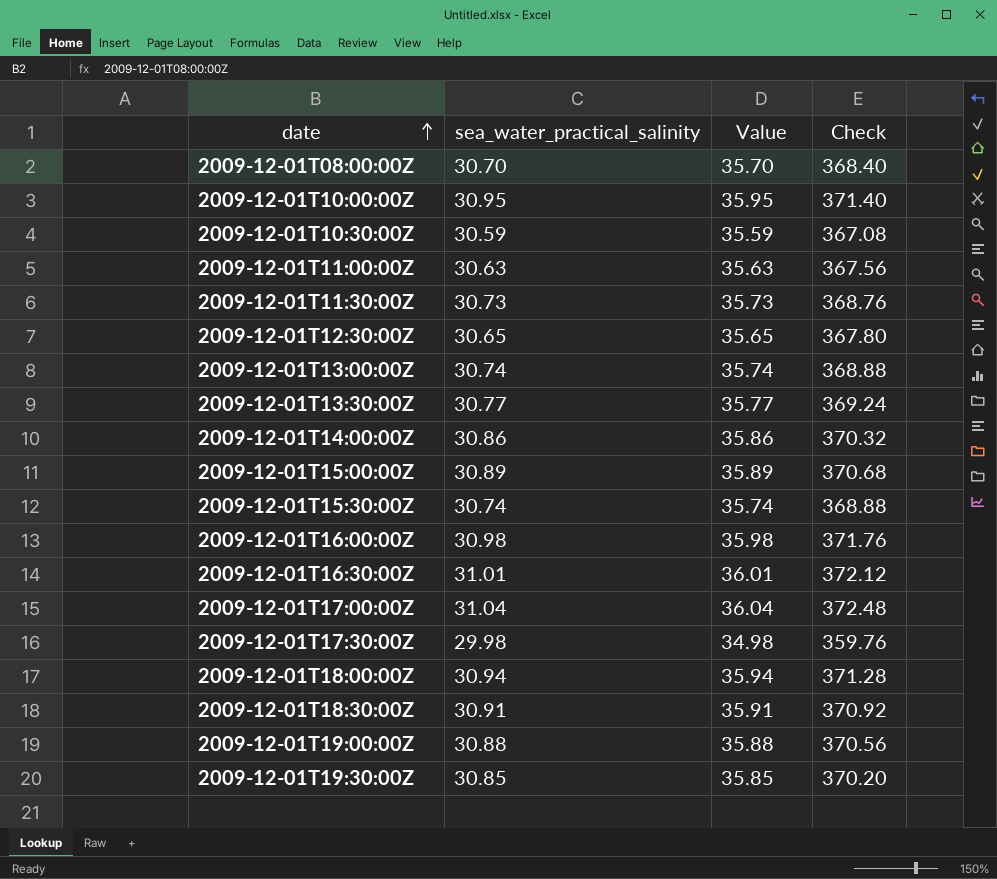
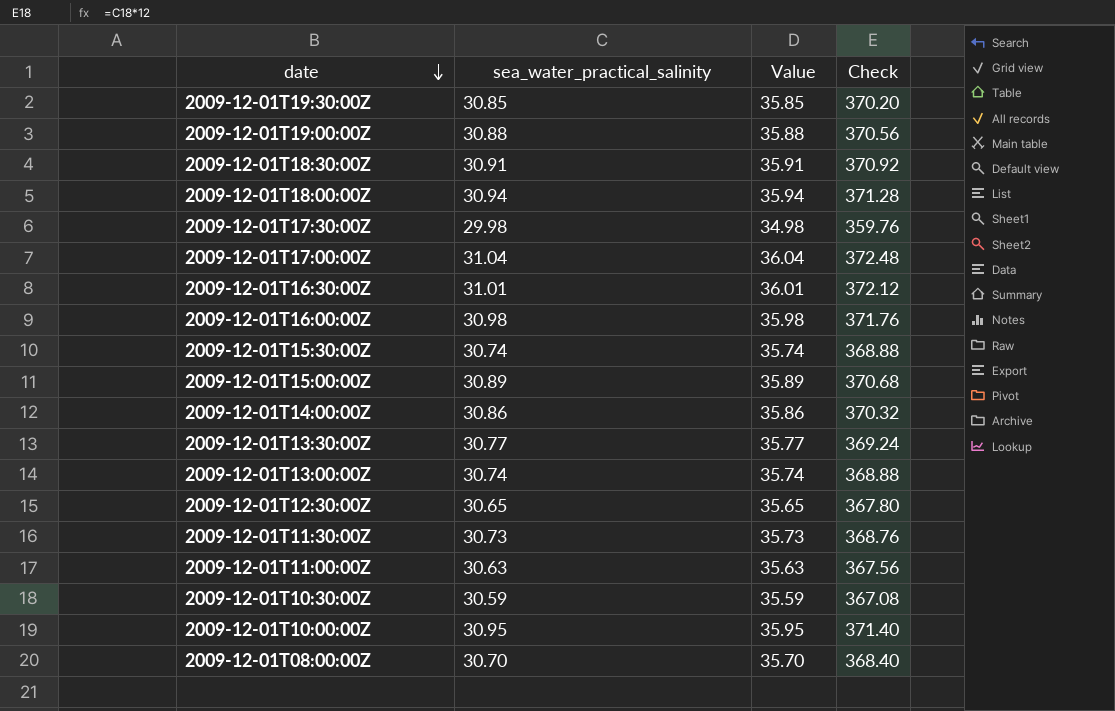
row order: date ascending -> date descending

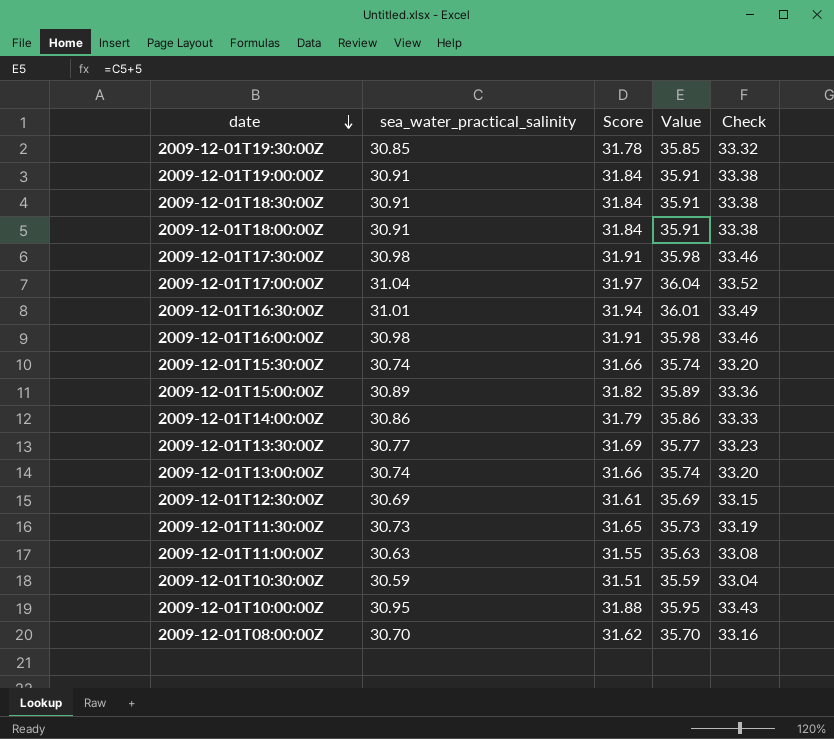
column Score | formula: none -> [sea_water_practical_salinity] * 1.03
column Check | formula: [sea_water_practical_salinity] * 12 -> [sea_water_practical_salinity] * 1.08
2009-12-01T19:00:00Z | sea_water_practical_salinity: 30.88 -> 30.91
2009-12-01T19:00:00Z | Value: 35.88 -> 35.91
2009-12-01T18:00:00Z | sea_water_practical_salinity: 30.94 -> 30.91
2009-12-01T18:00:00Z | Value: 35.94 -> 35.91
2009-12-01T17:30:00Z | sea_water_practical_salinity: 29.98 -> 30.98
2009-12-01T17:30:00Z | Value: 34.98 -> 35.98
2009-12-01T12:30:00Z | sea_water_practical_salinity: 30.65 -> 30.69
2009-12-01T12:30:00Z | Value: 35.65 -> 35.69

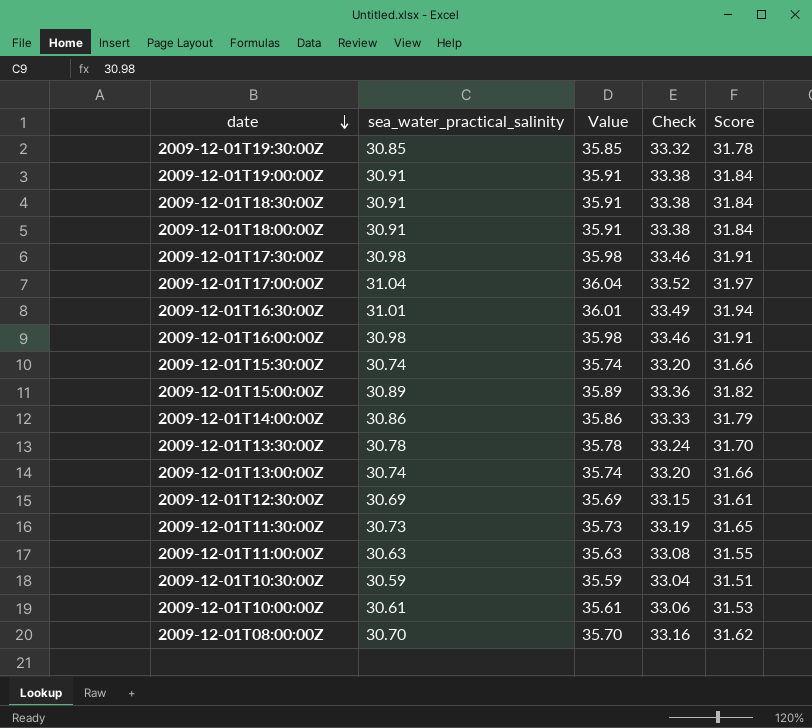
column Score | position: 3 -> 5
2009-12-01T13:30:00Z | sea_water_practical_salinity: 30.77 -> 30.78
2009-12-01T13:30:00Z | Value: 35.77 -> 35.78
2009-12-01T13:30:00Z | Check: 33.23 -> 33.24
2009-12-01T13:30:00Z | Score: 31.69 -> 31.70
2009-12-01T10:00:00Z | sea_water_practical_salinity: 30.95 -> 30.61
2009-12-01T10:00:00Z | Value: 35.95 -> 35.61
2009-12-01T10:00:00Z | Check: 33.43 -> 33.06
2009-12-01T10:00:00Z | Score: 31.88 -> 31.53

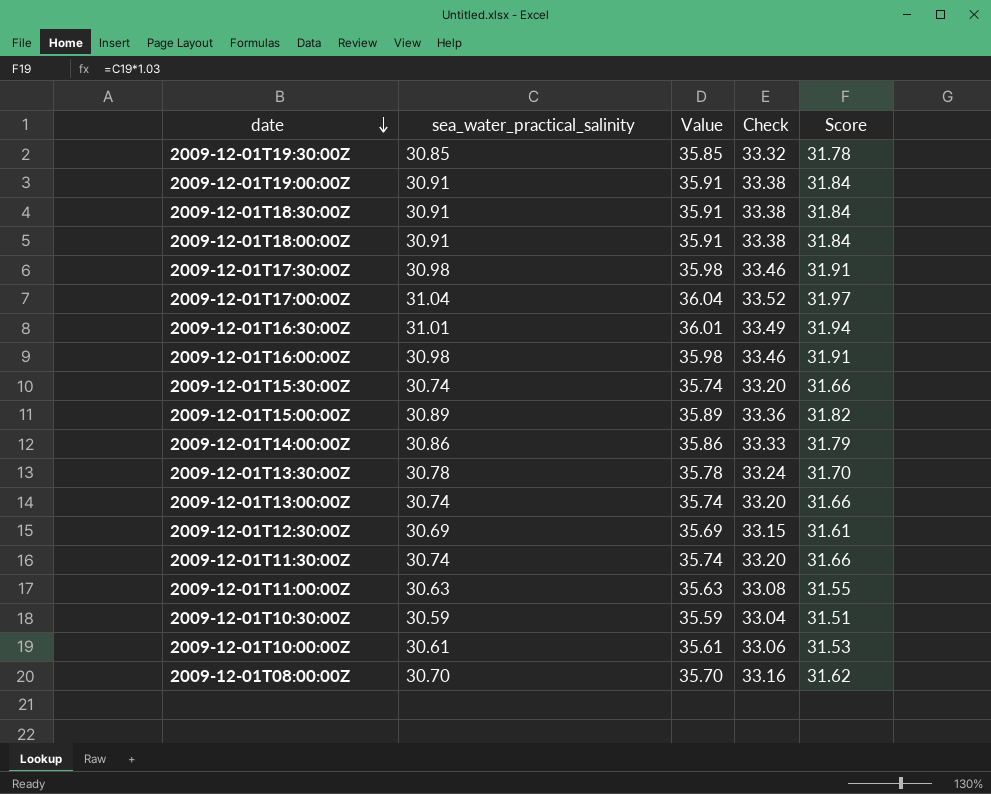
2009-12-01T11:30:00Z | sea_water_practical_salinity: 30.73 -> 30.74
2009-12-01T11:30:00Z | Value: 35.73 -> 35.74
2009-12-01T11:30:00Z | Check: 33.19 -> 33.20
2009-12-01T11:30:00Z | Score: 31.65 -> 31.66

